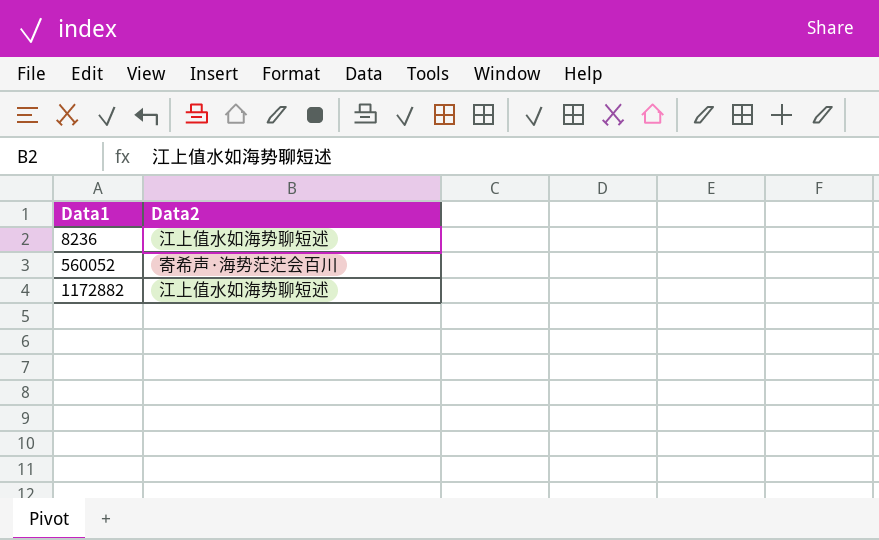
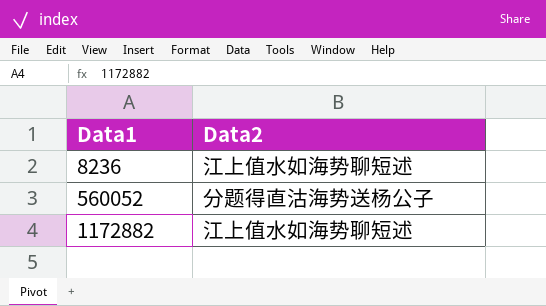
560052 | Data2: 寄希声·海势茫茫会百川 -> 分题得直沽海势送杨公子

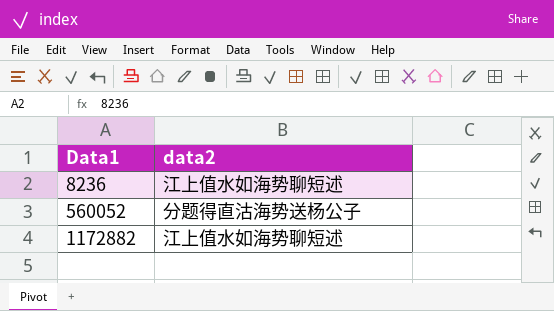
column name: Data2 -> data2

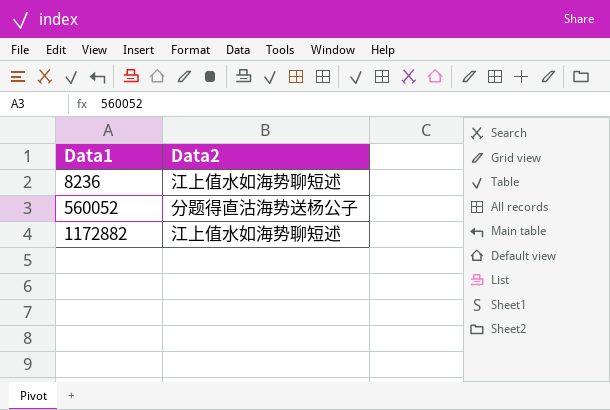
column name: data2 -> Data2

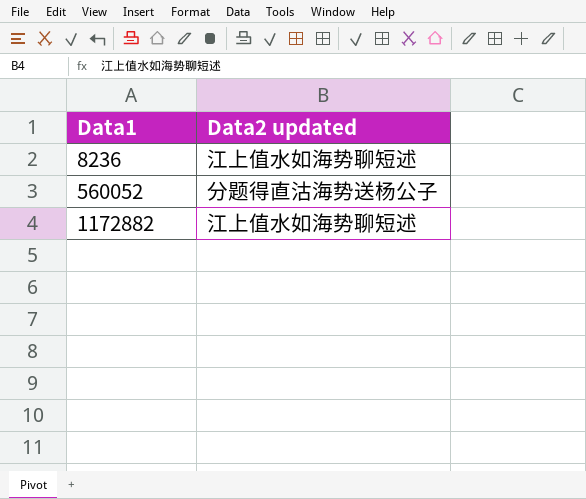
column name: Data2 -> Data2 updated

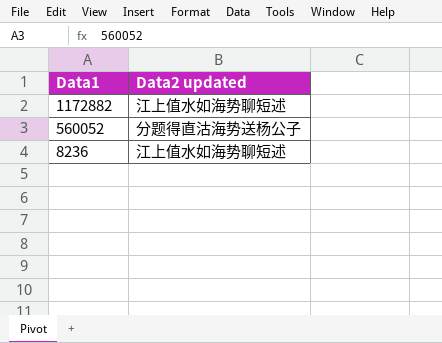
row order: Data1 ascending -> Data1 descending

